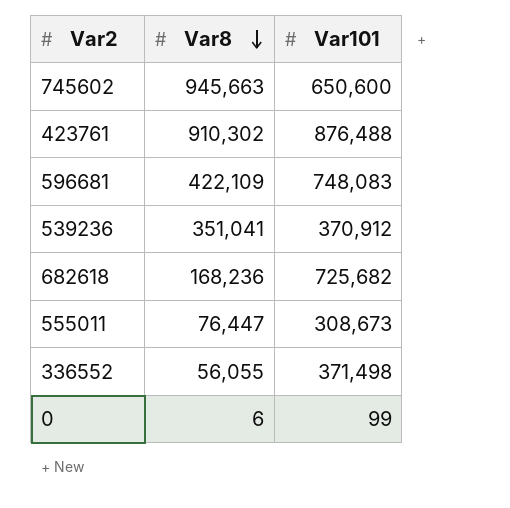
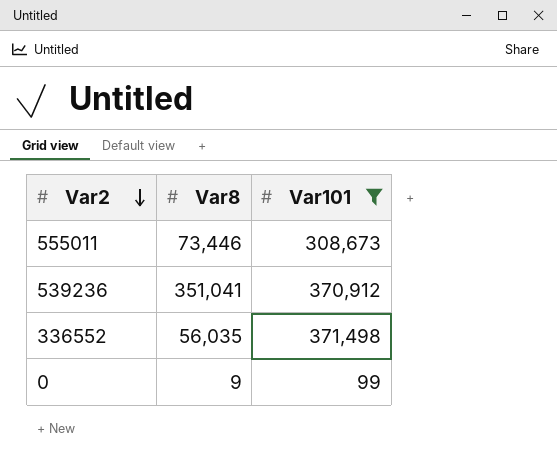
filter: none -> Var101 <= 371,498
row order: Var8 descending -> Var2 descending
555011 | Var8: 76,447 -> 73,446
336552 | Var8: 56,055 -> 56,035
0 | Var8: 6 -> 9

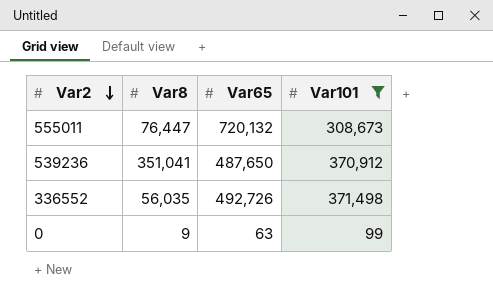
column Var65 | position: none -> 3
555011 | Var8: 73,446 -> 76,447

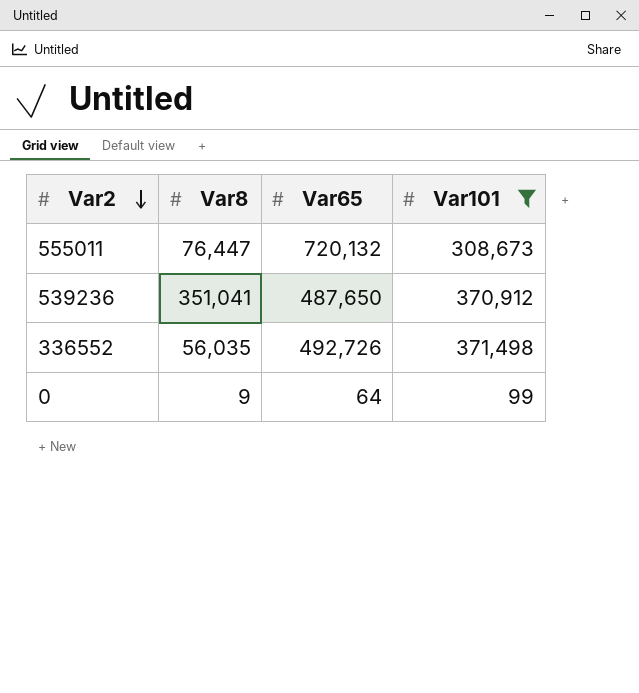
0 | Var65: 63 -> 64

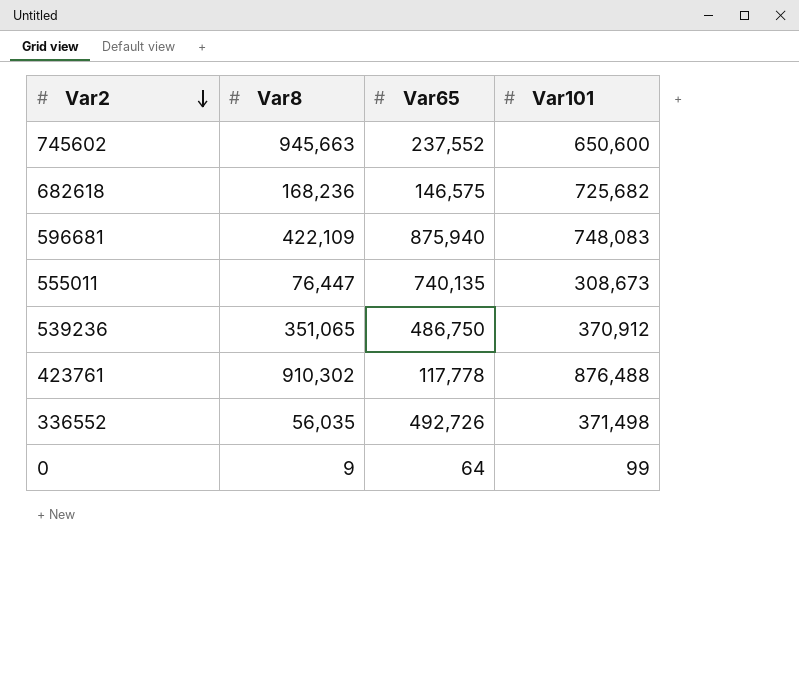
filter: Var101 <= 371,498 -> none
555011 | Var65: 720,132 -> 740,135
539236 | Var8: 351,041 -> 351,065
539236 | Var65: 487,650 -> 486,750

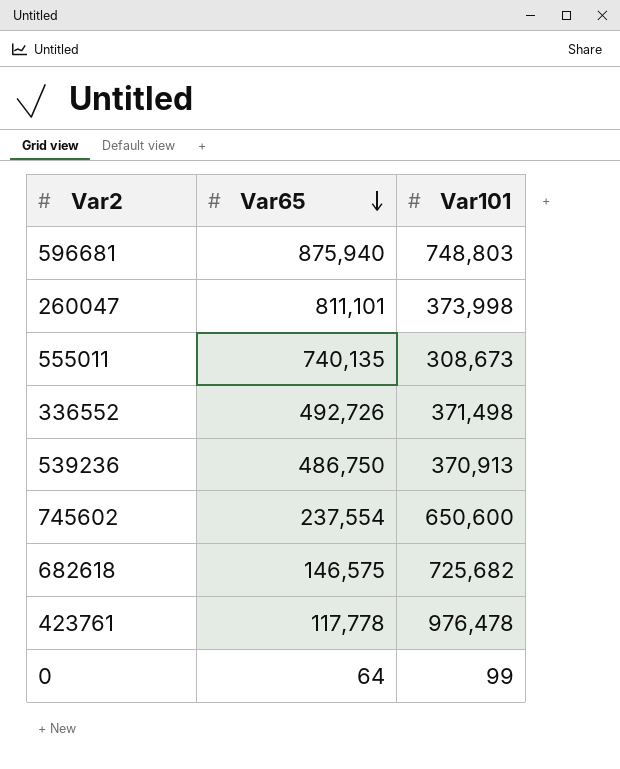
row order: Var2 descending -> Var65 descending
column Var8 | position: 2 -> none
596681 | Var101: 748,083 -> 748,803
row 260047: none -> 811,101 | 373,998
539236 | Var101: 370,912 -> 370,913
745602 | Var65: 237,552 -> 237,554
423761 | Var101: 876,488 -> 976,478

